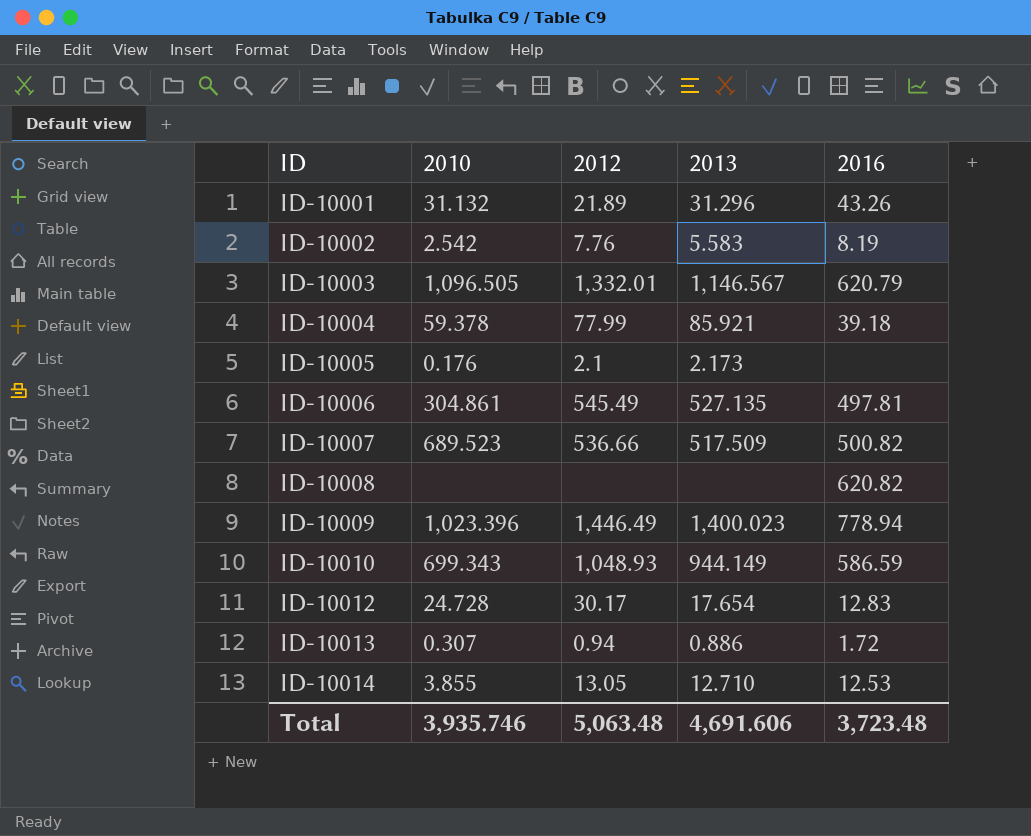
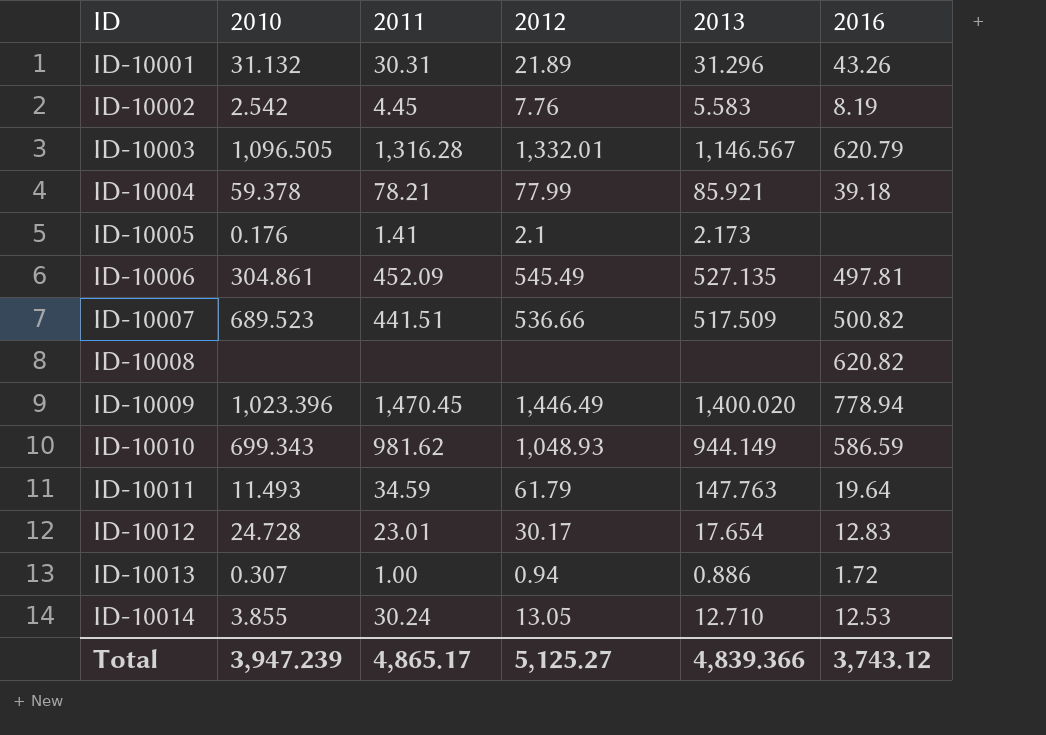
column 2011 | position: none -> 3
ID-10009 | 2013: 1,400.023 -> 1,400.020
row ID-10011: none -> 11.493 | 34.59 | 61.79 | 147.763 | 19.64
Total | 2010: 3,935.746 -> 3,947.239
Total | 2012: 5,063.48 -> 5,125.27
Total | 2013: 4,691.606 -> 4,839.366
Total | 2016: 3,723.48 -> 3,743.12

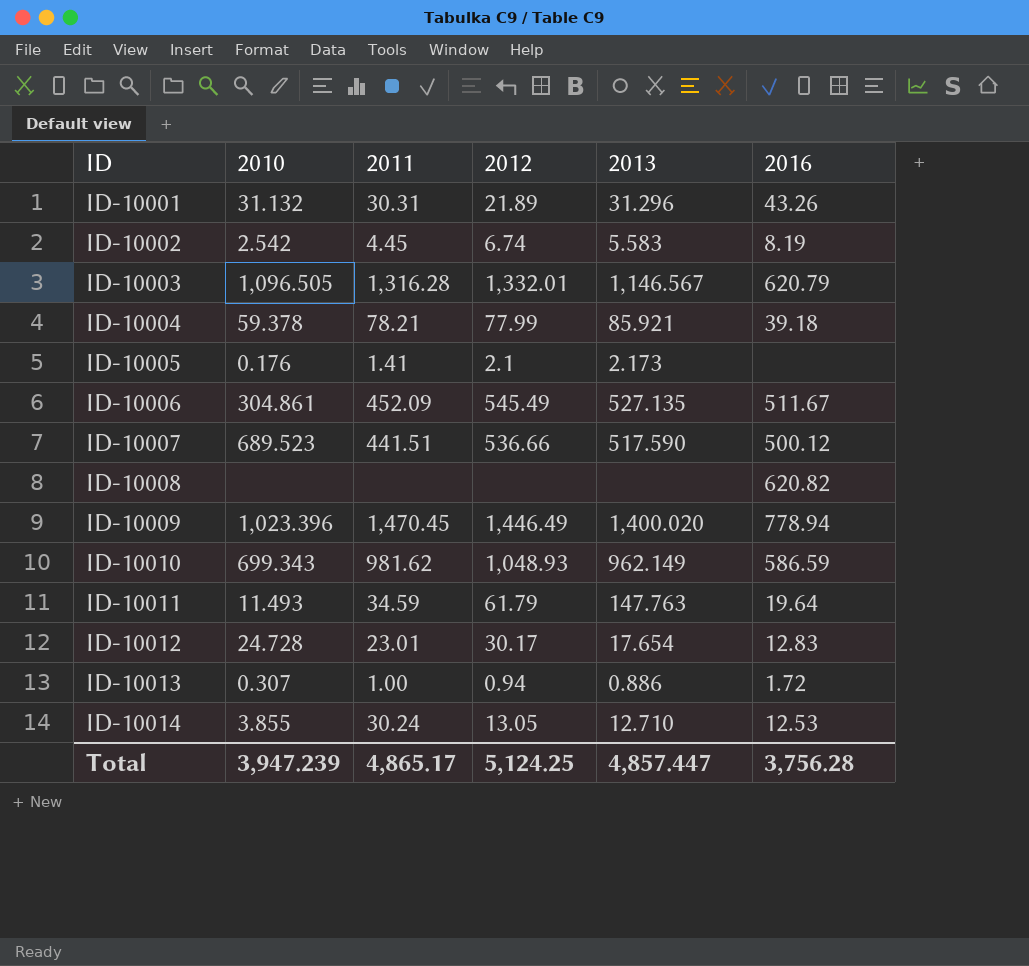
ID-10002 | 2012: 7.76 -> 6.74
ID-10006 | 2016: 497.81 -> 511.67
ID-10007 | 2013: 517.509 -> 517.590
ID-10007 | 2016: 500.82 -> 500.12
ID-10010 | 2013: 944.149 -> 962.149
Total | 2012: 5,125.27 -> 5,124.25
Total | 2013: 4,839.366 -> 4,857.447
Total | 2016: 3,743.12 -> 3,756.28

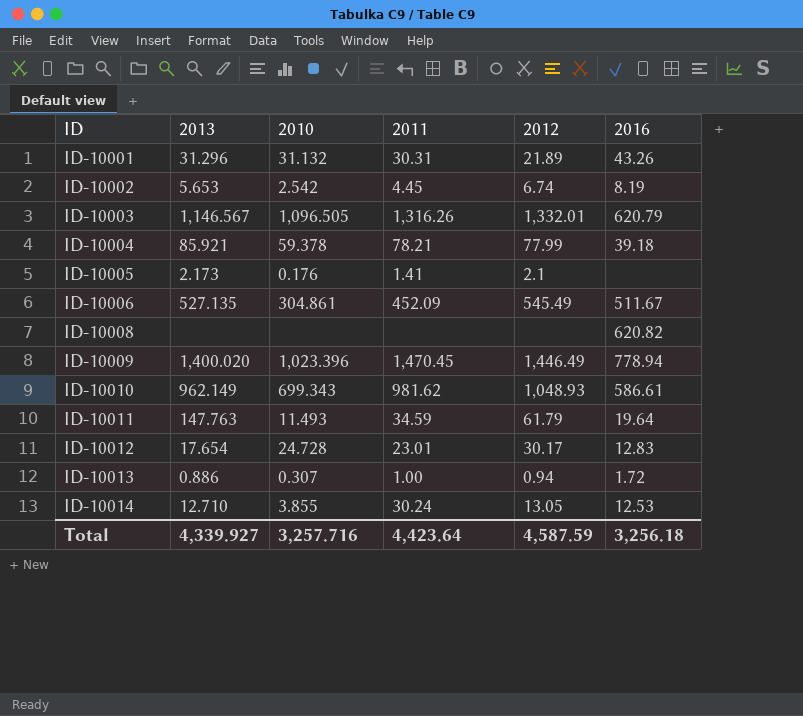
column 2013 | position: 5 -> 2
row ID-10007: 689.523 | 441.51 | 536.66 | 517.590 | 500.12 -> none
ID-10002 | 2013: 5.583 -> 5.653
ID-10003 | 2011: 1,316.28 -> 1,316.26
ID-10010 | 2016: 586.59 -> 586.61
Total | 2013: 4,857.447 -> 4,339.927
Total | 2010: 3,947.239 -> 3,257.716
Total | 2011: 4,865.17 -> 4,423.64
Total | 2012: 5,124.25 -> 4,587.59
Total | 2016: 3,756.28 -> 3,256.18

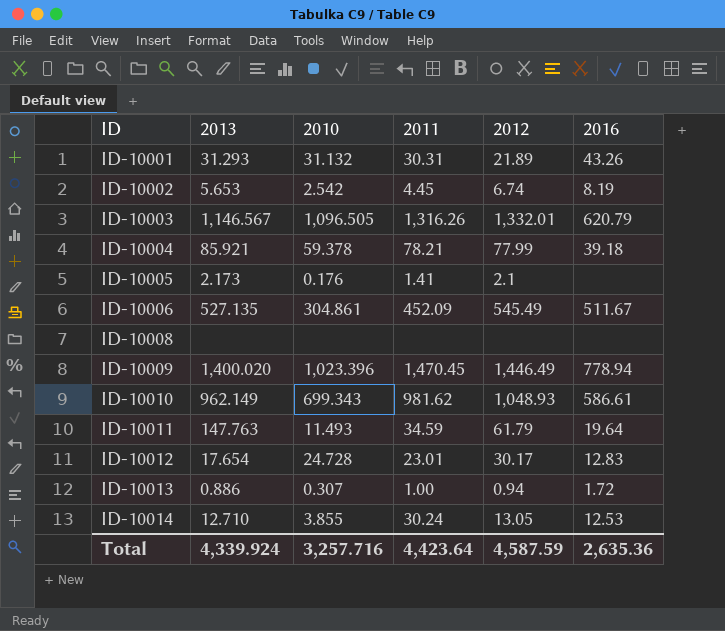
ID-10001 | 2013: 31.296 -> 31.293
ID-10008 | 2016: 620.82 -> none
Total | 2013: 4,339.927 -> 4,339.924
Total | 2016: 3,256.18 -> 2,635.36

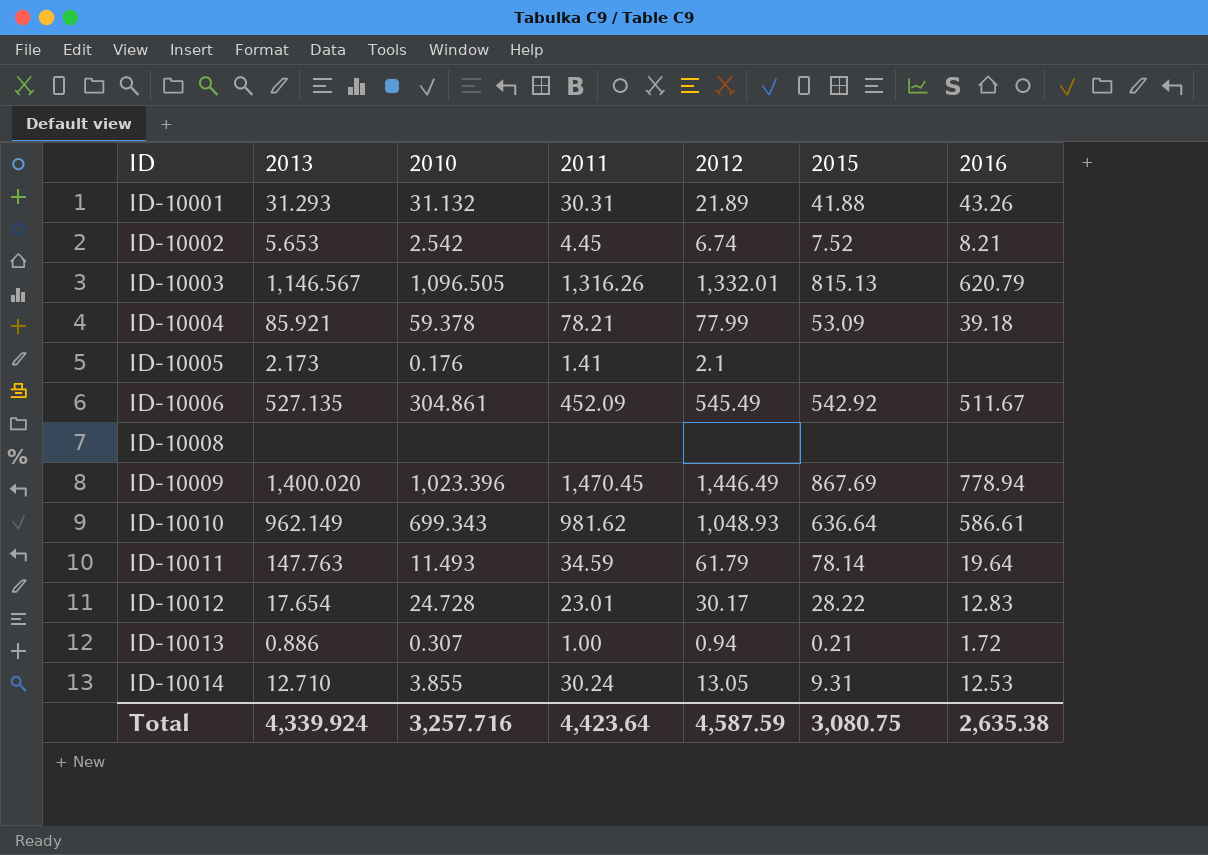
column 2015 | position: none -> 6
ID-10002 | 2016: 8.19 -> 8.21
Total | 2016: 2,635.36 -> 2,635.38

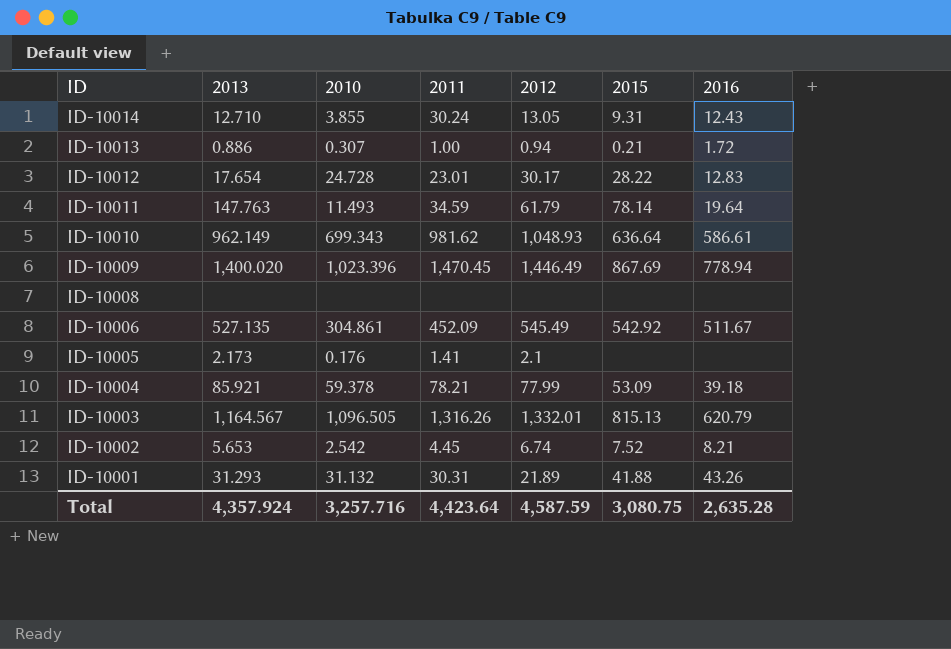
row order: ID ascending -> ID descending
ID-10014 | 2016: 12.53 -> 12.43
ID-10003 | 2013: 1,146.567 -> 1,164.567
Total | 2013: 4,339.924 -> 4,357.924
Total | 2016: 2,635.38 -> 2,635.28

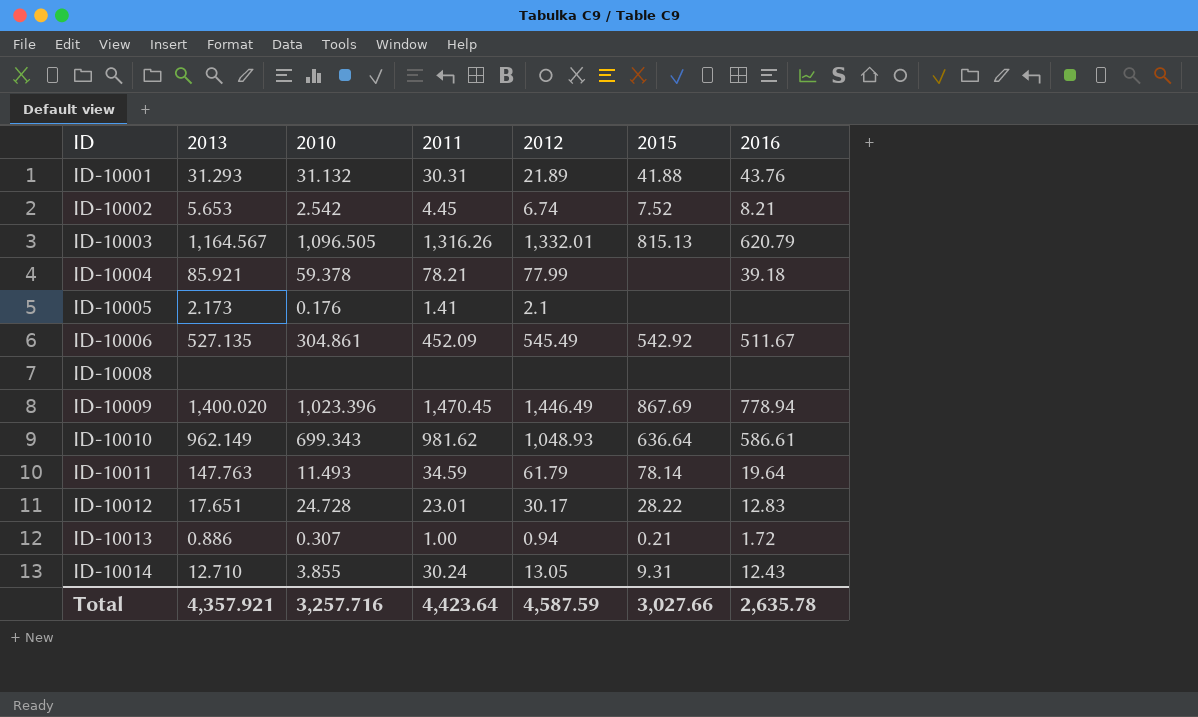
row order: ID descending -> ID ascending
ID-10001 | 2016: 43.26 -> 43.76
ID-10004 | 2015: 53.09 -> none
ID-10012 | 2013: 17.654 -> 17.651
Total | 2013: 4,357.924 -> 4,357.921
Total | 2015: 3,080.75 -> 3,027.66
Total | 2016: 2,635.28 -> 2,635.78

